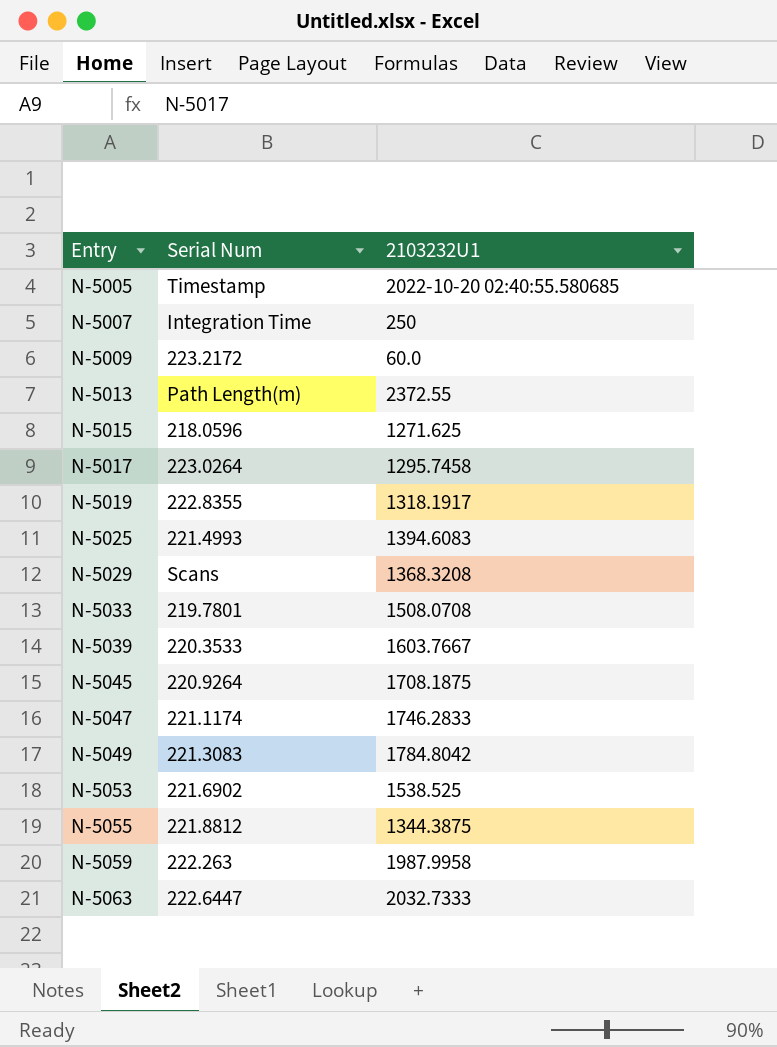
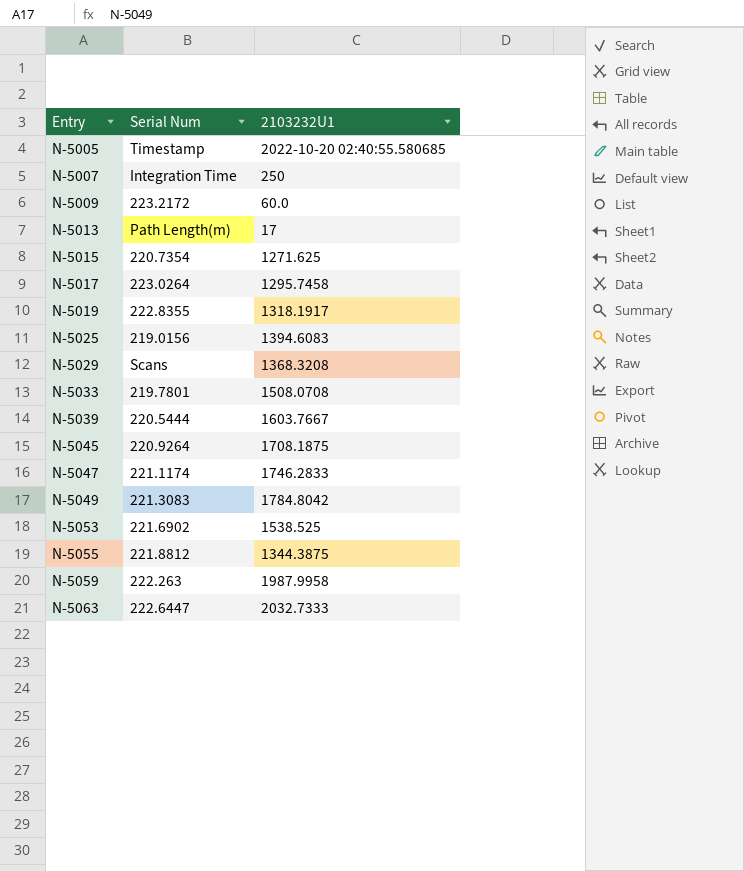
N-5013 | 2103232U1: 2372.55 -> 17
N-5015 | Serial Num: 218.0596 -> 220.7354
N-5025 | Serial Num: 221.4993 -> 219.0156
N-5039 | Serial Num: 220.3533 -> 220.5444

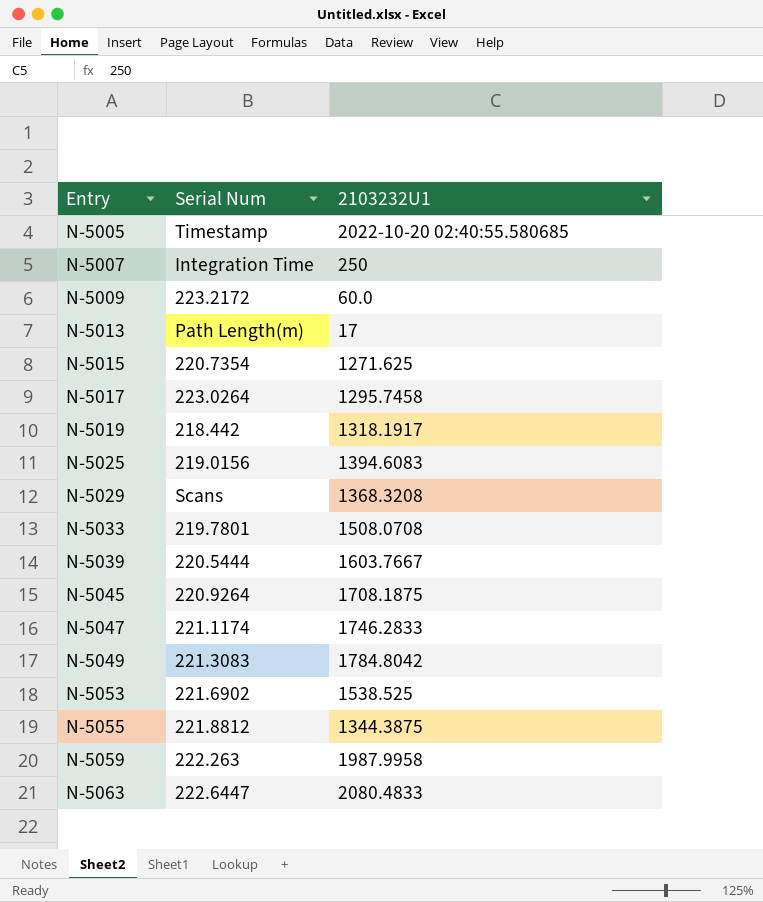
N-5019 | Serial Num: 222.8355 -> 218.442
N-5063 | 2103232U1: 2032.7333 -> 2080.4833

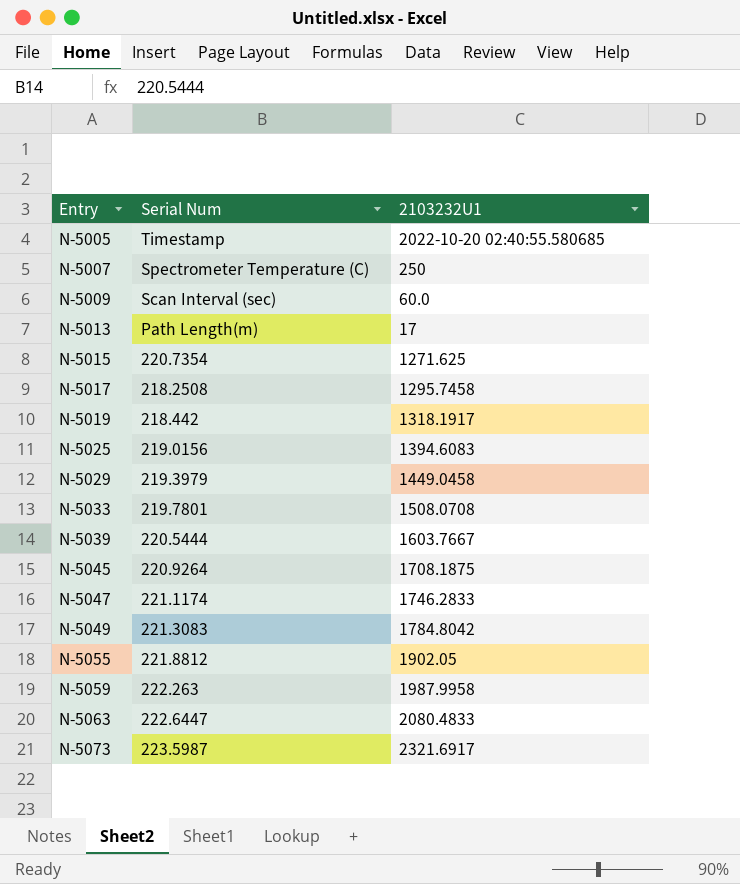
row N-5053: 221.6902 | 1538.525 -> none
N-5007 | Serial Num: Integration Time -> Spectrometer Temperature (C)
N-5009 | Serial Num: 223.2172 -> Scan Interval (sec)
N-5017 | Serial Num: 223.0264 -> 218.2508
N-5029 | Serial Num: Scans -> 219.3979
N-5029 | 2103232U1: 1368.3208 -> 1449.0458
N-5055 | 2103232U1: 1344.3875 -> 1902.05
row N-5073: none -> 223.5987 | 2321.6917

